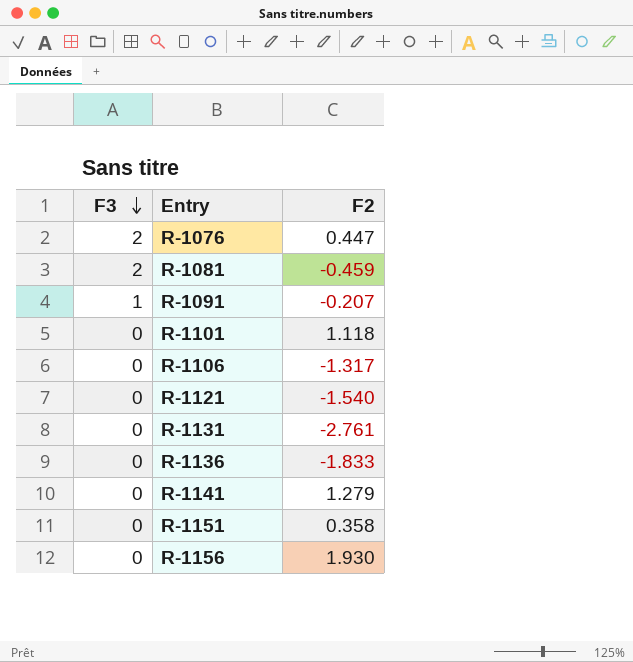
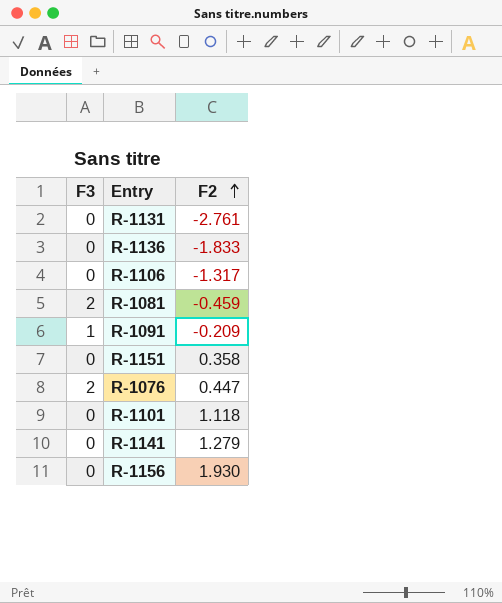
row order: F3 descending -> F2 ascending
row R-1121: 0 | -1.540 -> none
R-1091 | F2: -0.207 -> -0.209

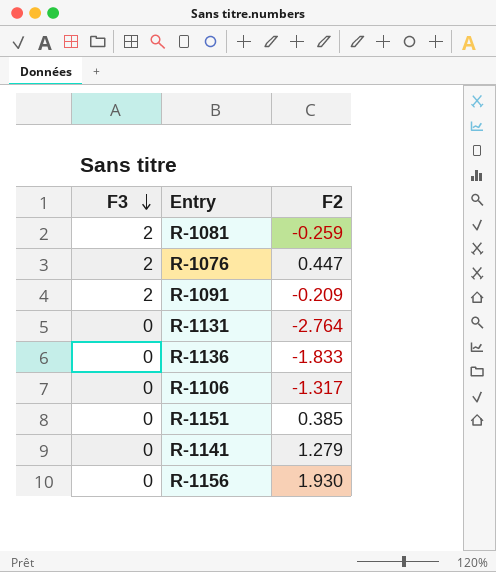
row order: F2 ascending -> F3 descending
row R-1101: 0 | 1.118 -> none
R-1081 | F2: -0.459 -> -0.259
R-1091 | F3: 1 -> 2
R-1131 | F2: -2.761 -> -2.764
R-1151 | F2: 0.358 -> 0.385

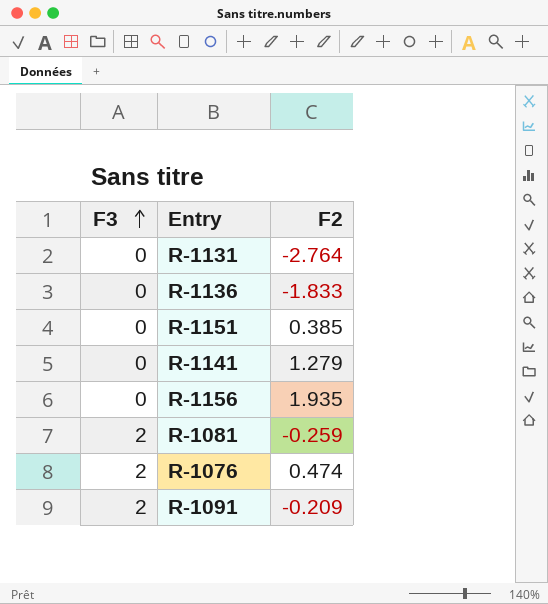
row order: F3 descending -> F3 ascending
row R-1106: 0 | -1.317 -> none
R-1156 | F2: 1.930 -> 1.935
R-1076 | F2: 0.447 -> 0.474

